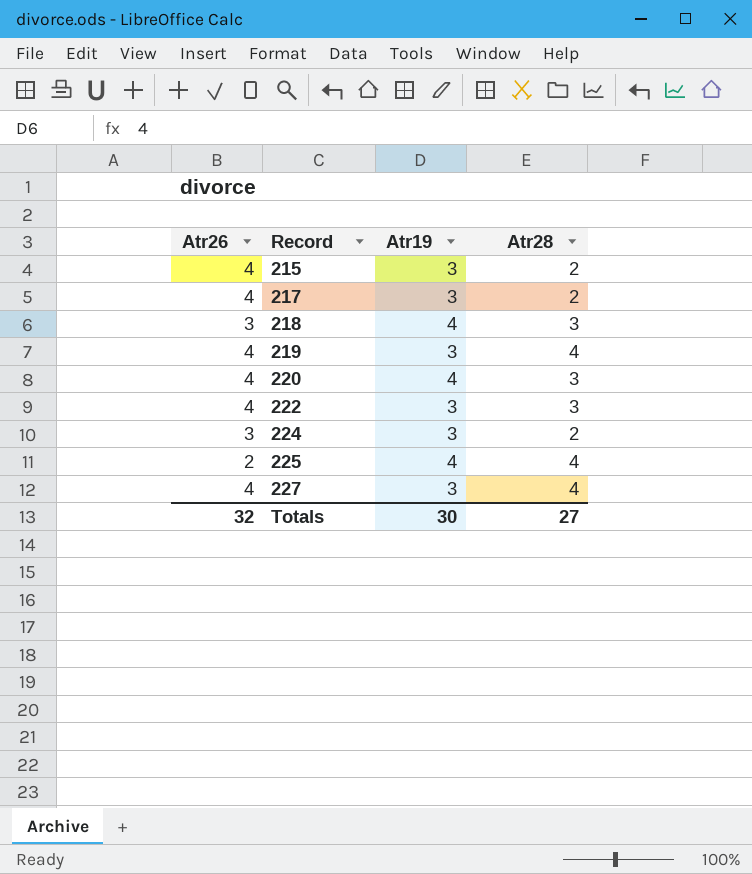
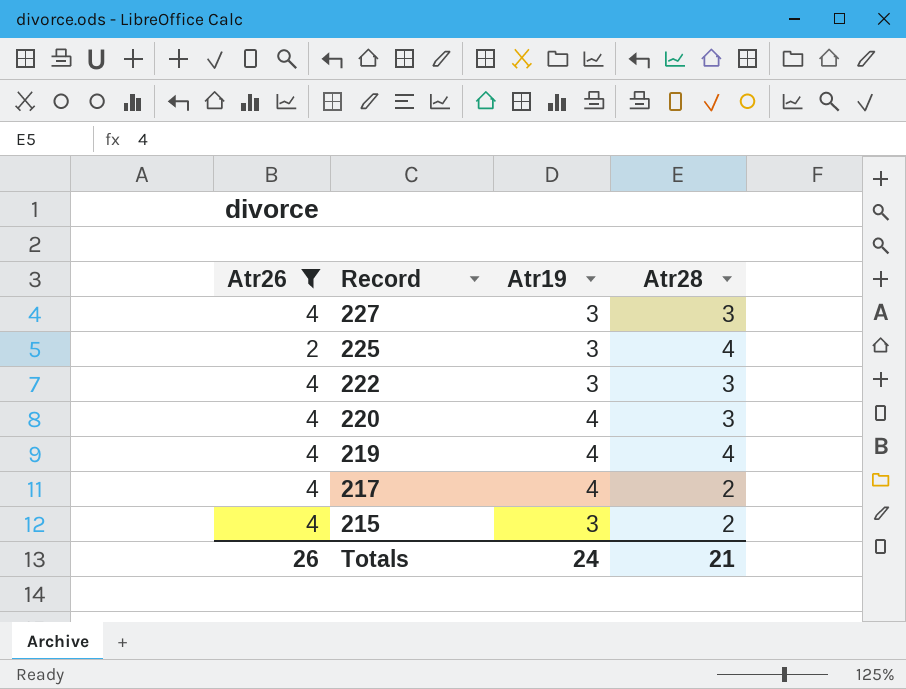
filter: none -> Atr26 != 3
row order: Record ascending -> Record descending
227 | Atr28: 4 -> 3
225 | Atr19: 4 -> 3
219 | Atr19: 3 -> 4
217 | Atr19: 3 -> 4
Totals | Atr26: 32 -> 26
Totals | Atr19: 30 -> 24
Totals | Atr28: 27 -> 21

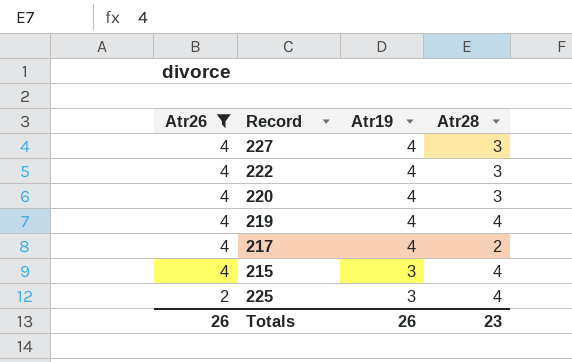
row order: Record descending -> Atr26 descending
227 | Atr19: 3 -> 4
222 | Atr19: 3 -> 4
215 | Atr28: 2 -> 4
Totals | Atr19: 24 -> 26
Totals | Atr28: 21 -> 23

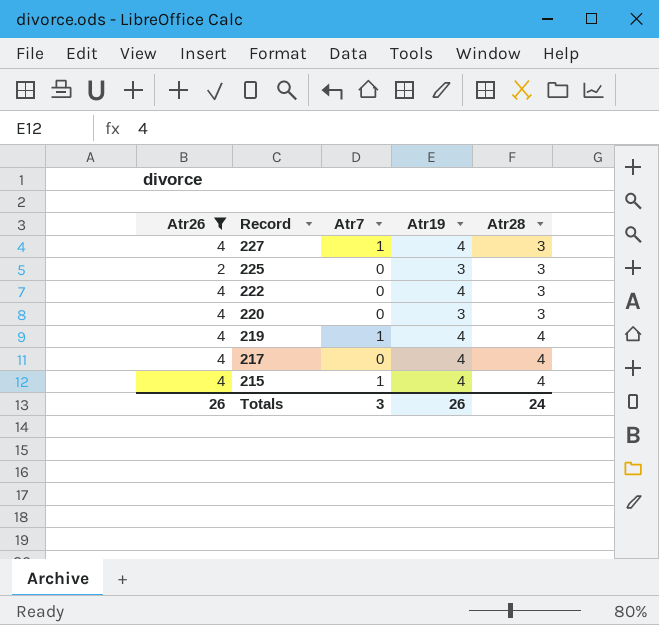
row order: Atr26 descending -> Record descending
column Atr7 | position: none -> 3
225 | Atr28: 4 -> 3
220 | Atr19: 4 -> 3
217 | Atr28: 2 -> 4
215 | Atr19: 3 -> 4
Totals | Atr28: 23 -> 24

